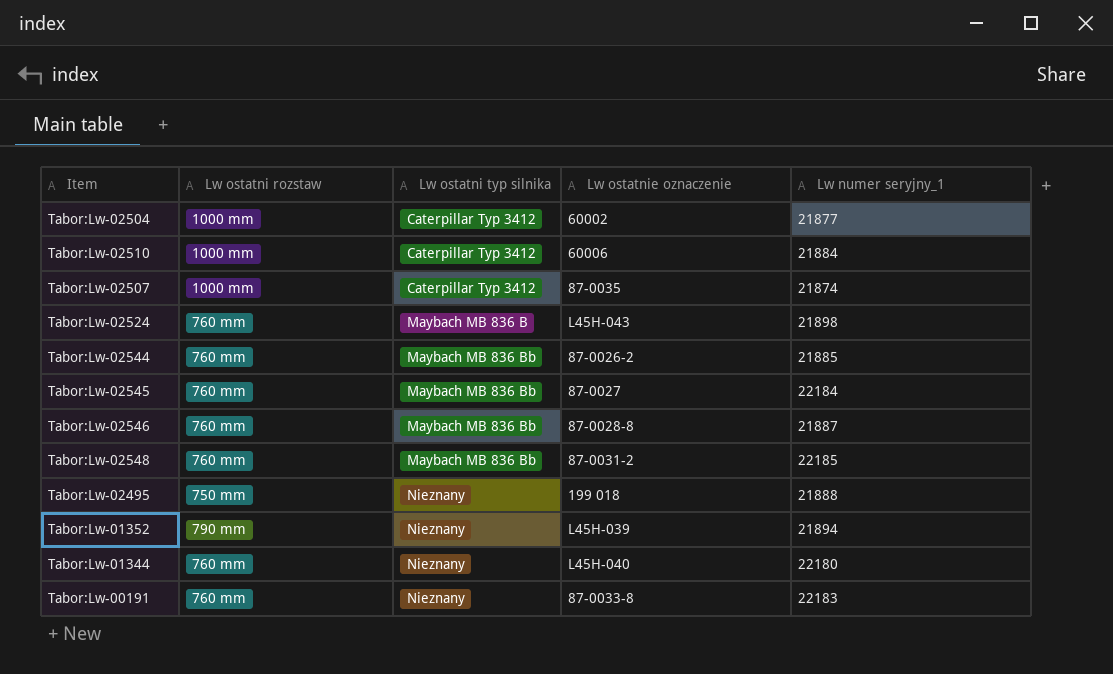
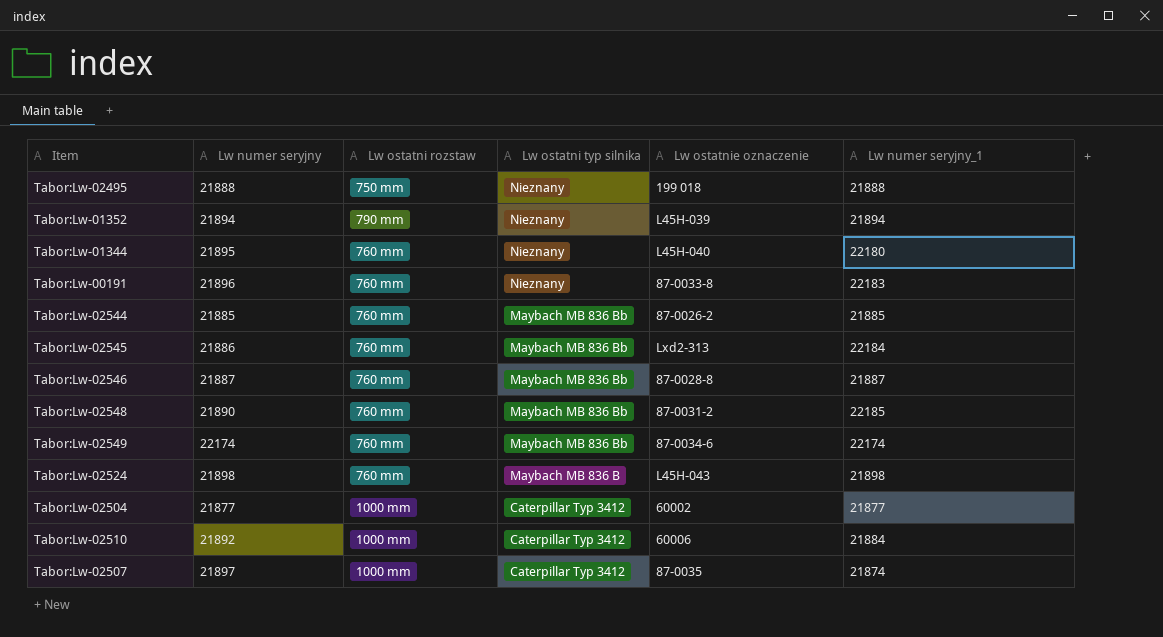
row order: Lw ostatni typ silnika ascending -> Lw ostatni typ silnika descending
column Lw numer seryjny | position: none -> 2
Tabor:Lw-02545 | Lw ostatnie oznaczenie: 87-0027 -> Lxd2-313
row Tabor:Lw-02549: none -> 22174 | 760 mm | Maybach MB 836 Bb | 87-0034-6 | 22174

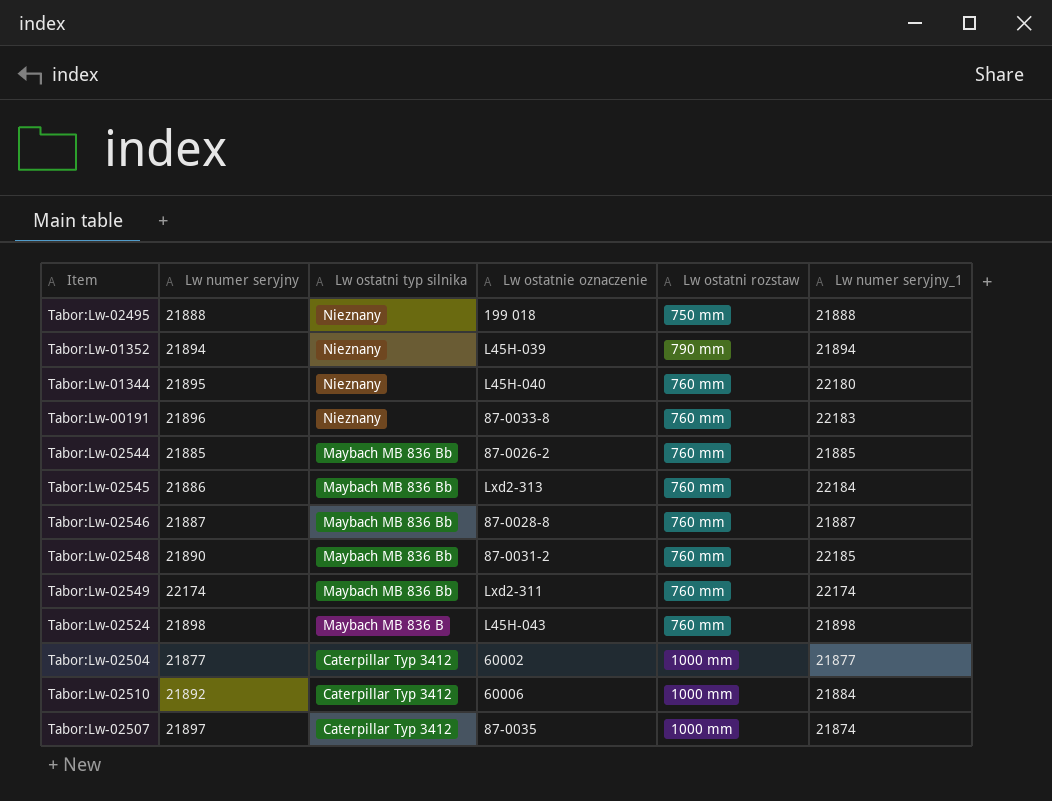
column Lw ostatni rozstaw | position: 3 -> 5
Tabor:Lw-02549 | Lw ostatnie oznaczenie: 87-0034-6 -> Lxd2-311

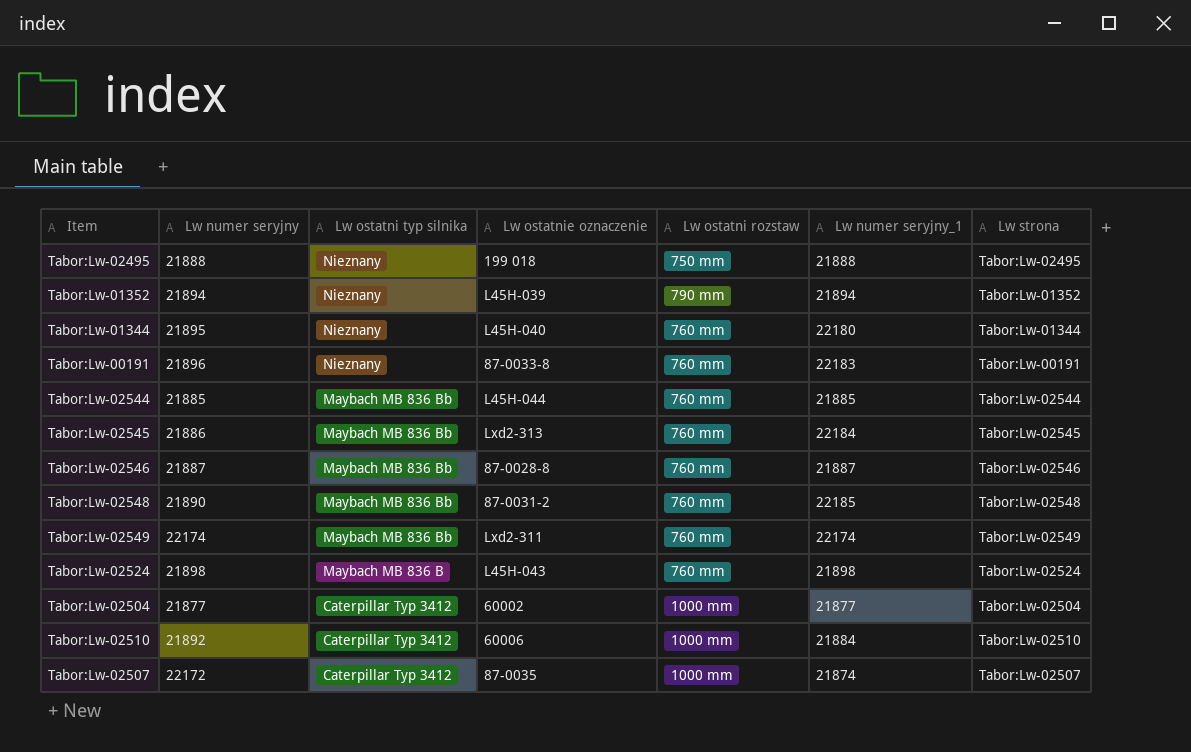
column Lw strona | position: none -> 7
Tabor:Lw-02544 | Lw ostatnie oznaczenie: 87-0026-2 -> L45H-044
Tabor:Lw-02507 | Lw numer seryjny: 21897 -> 22172

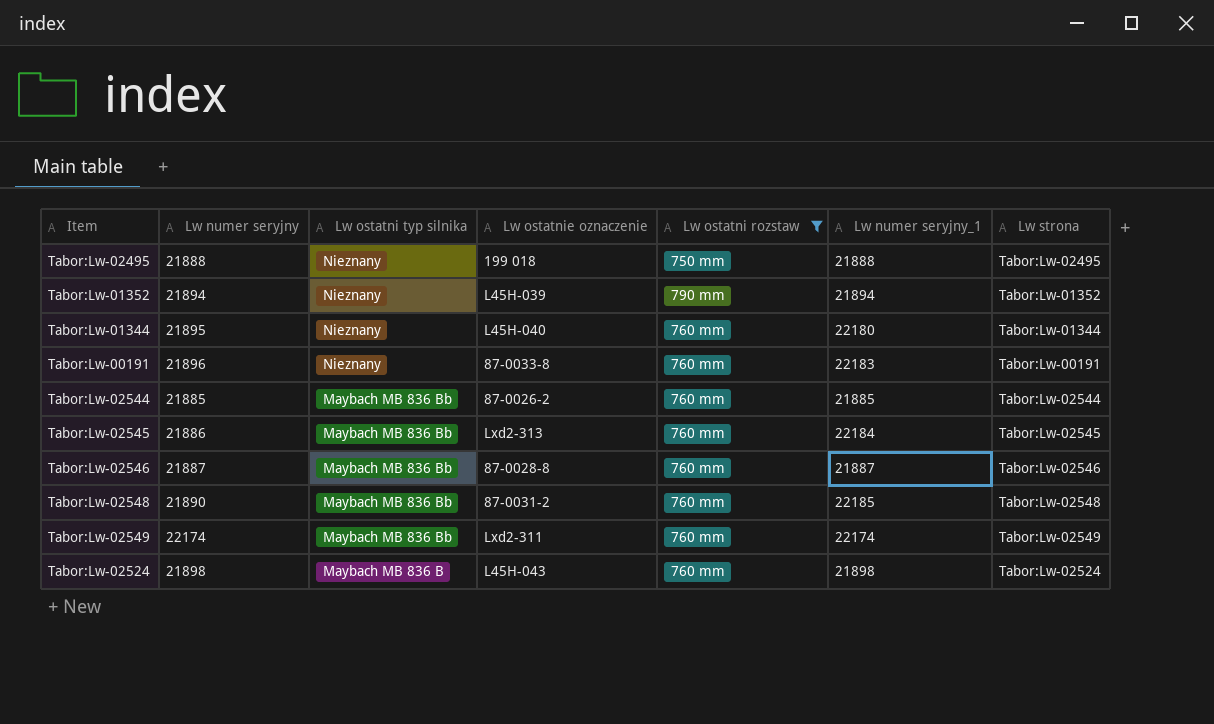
filter: none -> Lw ostatni rozstaw != 1000 mm
Tabor:Lw-02544 | Lw ostatnie oznaczenie: L45H-044 -> 87-0026-2

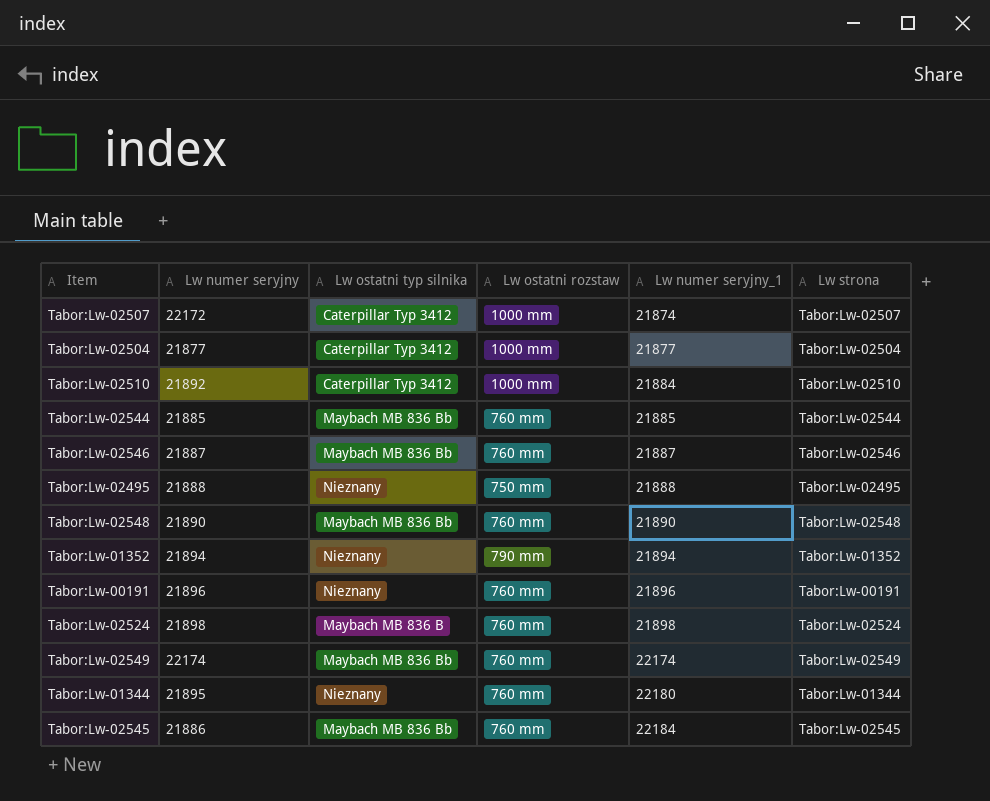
filter: Lw ostatni rozstaw != 1000 mm -> none
row order: Lw ostatni typ silnika descending -> Lw numer seryjny_1 ascending
column Lw ostatnie oznaczenie | position: 4 -> none
Tabor:Lw-02548 | Lw numer seryjny_1: 22185 -> 21890
Tabor:Lw-00191 | Lw numer seryjny_1: 22183 -> 21896

